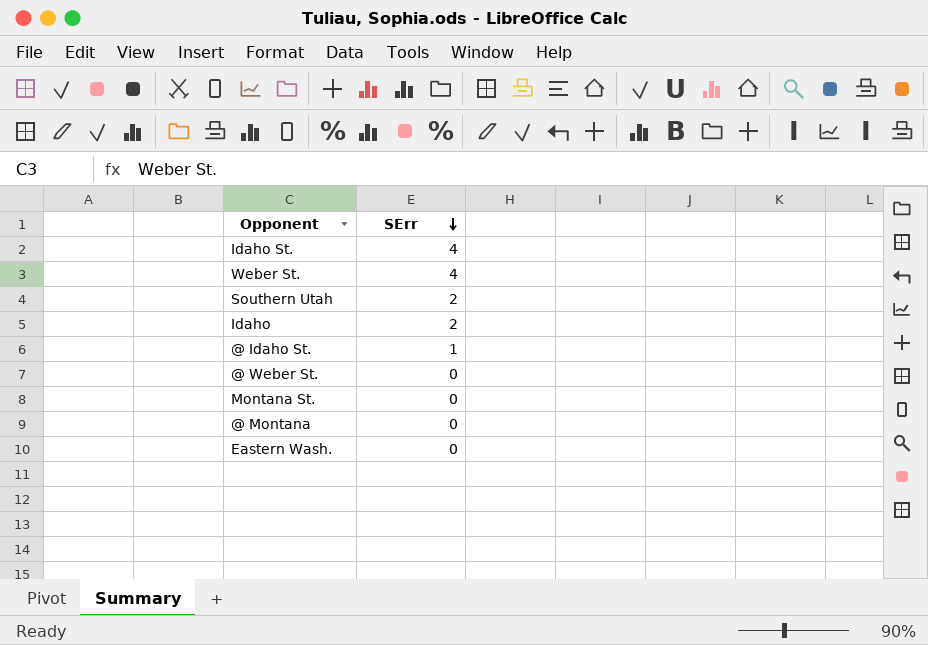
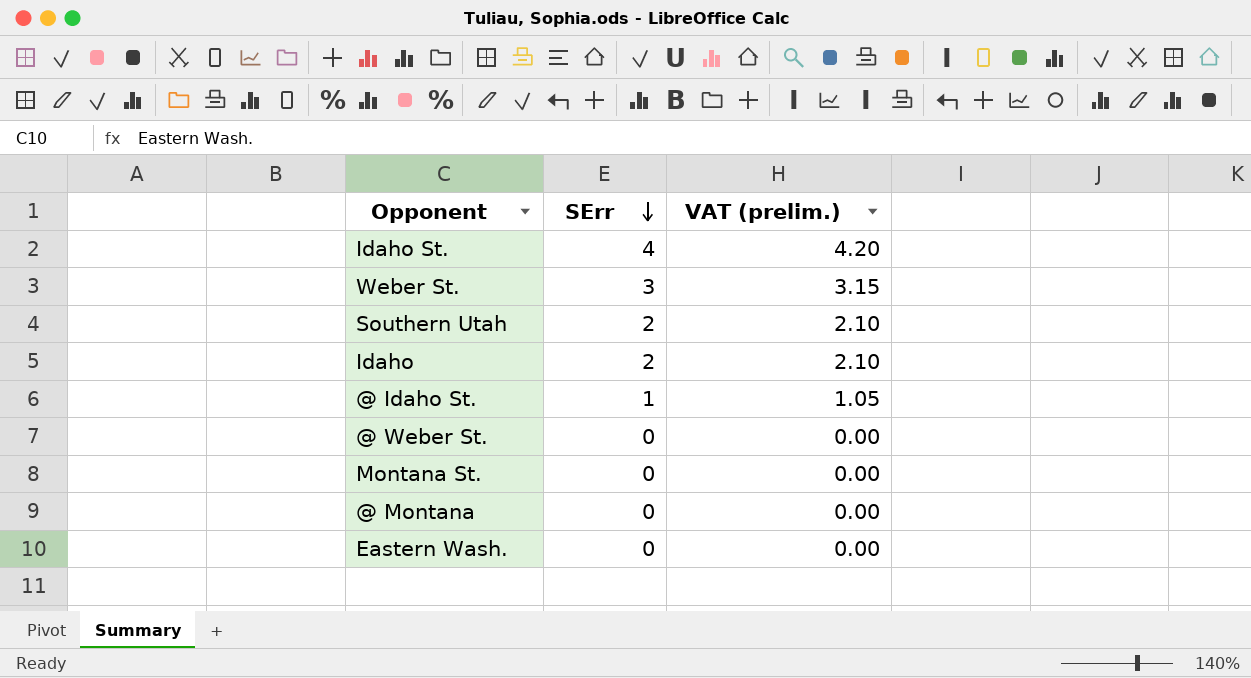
column VAT (prelim.) | formula: none -> [SErr] * 1.05
Weber St. | SErr: 4 -> 3

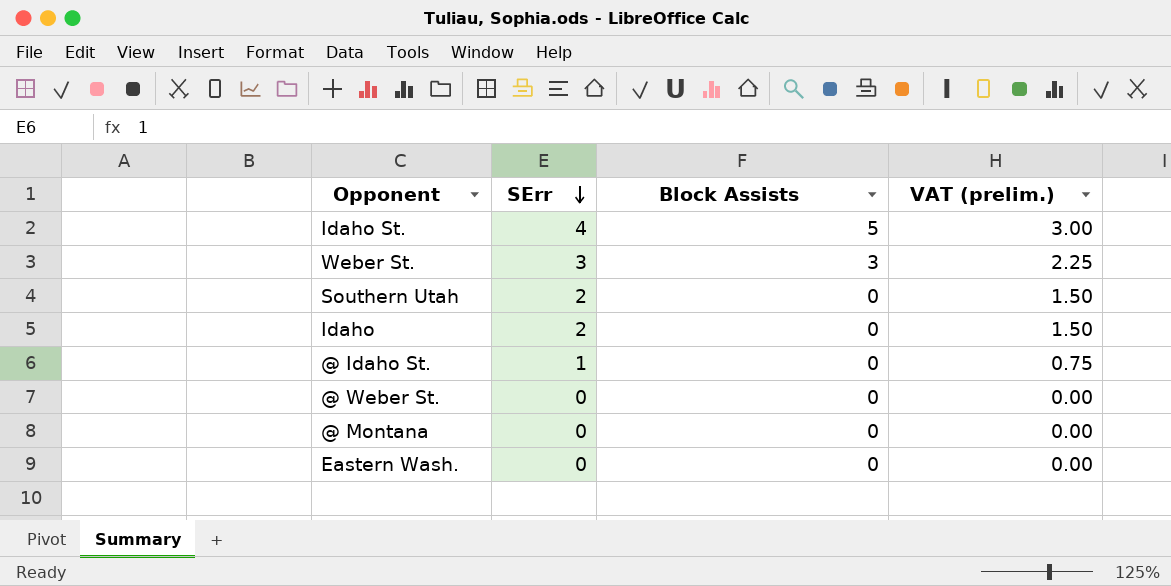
column Block Assists | position: none -> 3
column VAT (prelim.) | formula: [SErr] * 1.05 -> [SErr] * 0.75
row Montana St.: 0 | 0.00 -> none

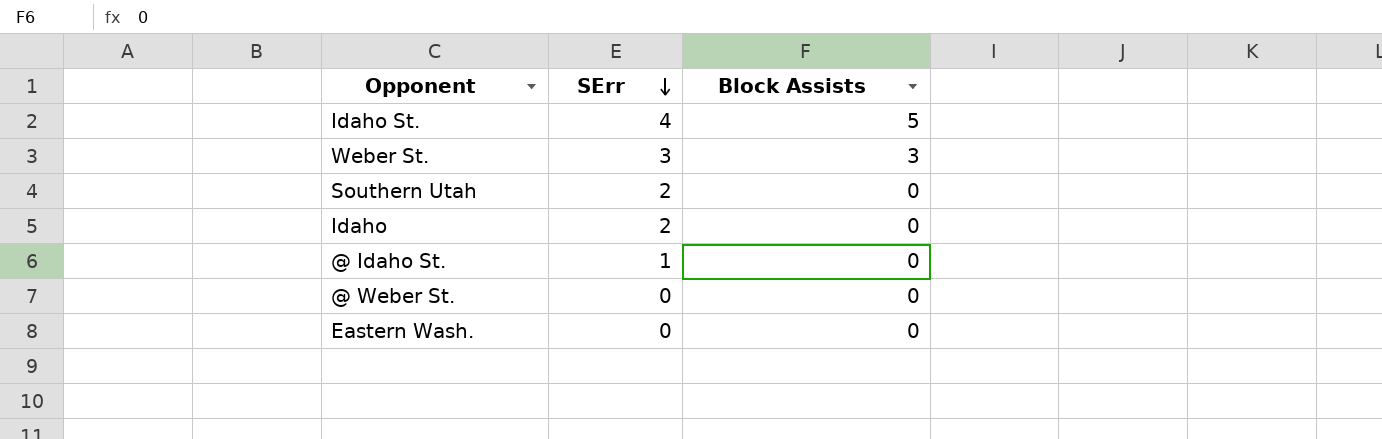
column VAT (prelim.) | formula: [SErr] * 0.75 -> none
row @ Montana: 0 | 0 | 0.00 -> none

